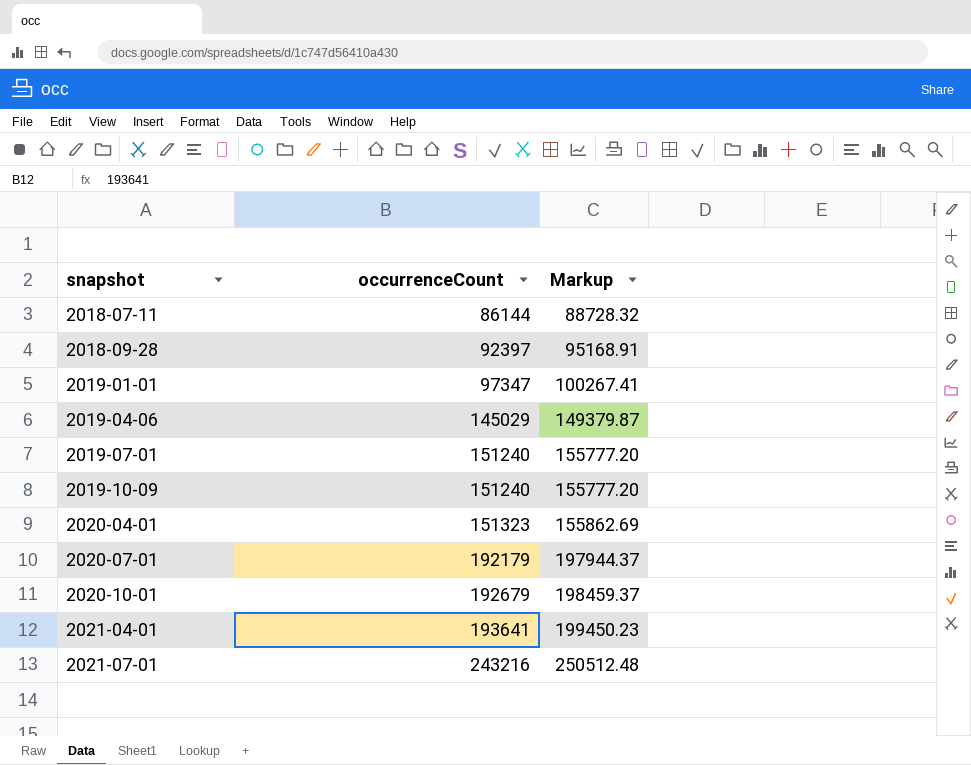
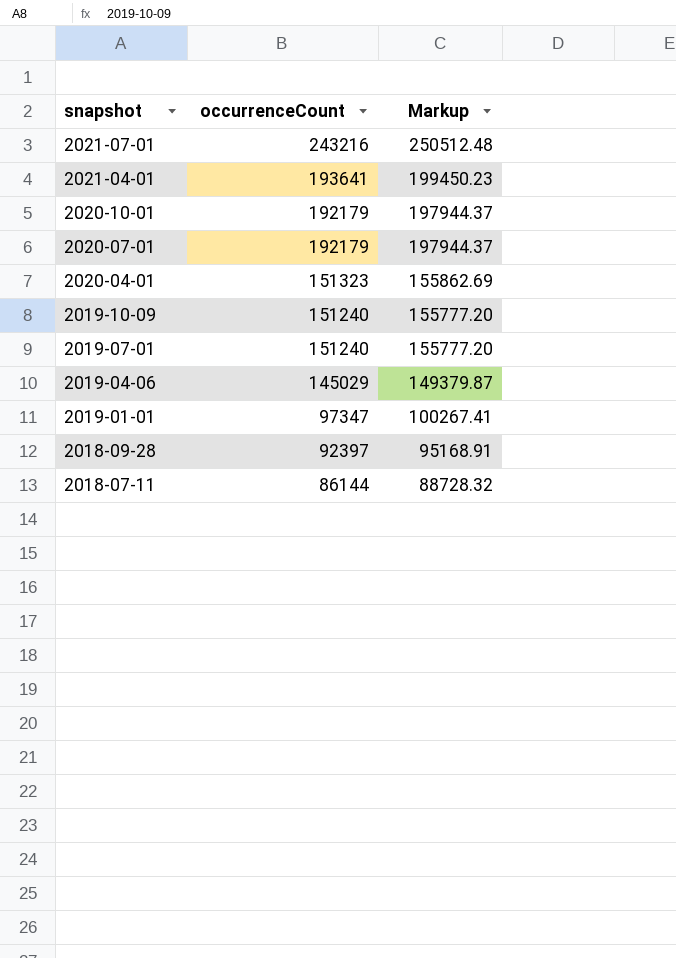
row order: snapshot ascending -> snapshot descending
2020-10-01 | occurrenceCount: 192679 -> 192179
2020-10-01 | Markup: 198459.37 -> 197944.37

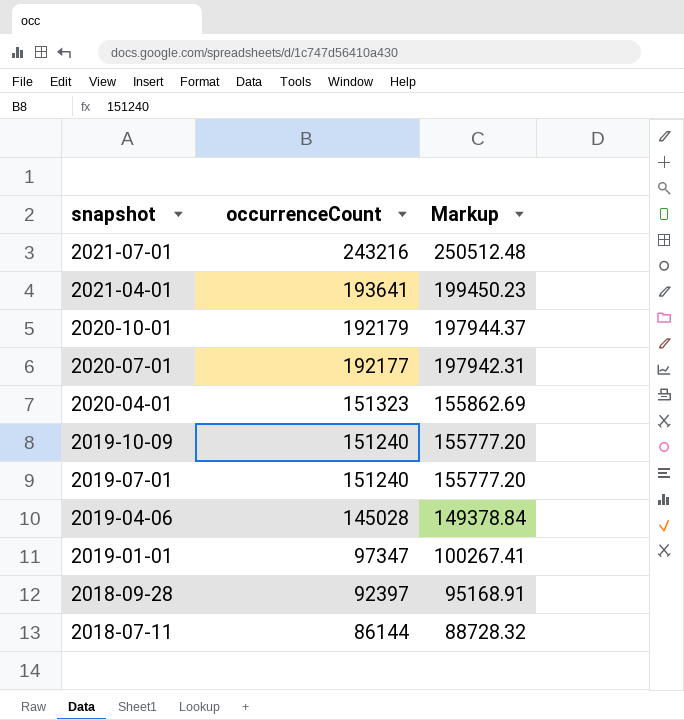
2020-07-01 | occurrenceCount: 192179 -> 192177
2020-07-01 | Markup: 197944.37 -> 197942.31
2019-04-06 | occurrenceCount: 145029 -> 145028
2019-04-06 | Markup: 149379.87 -> 149378.84

